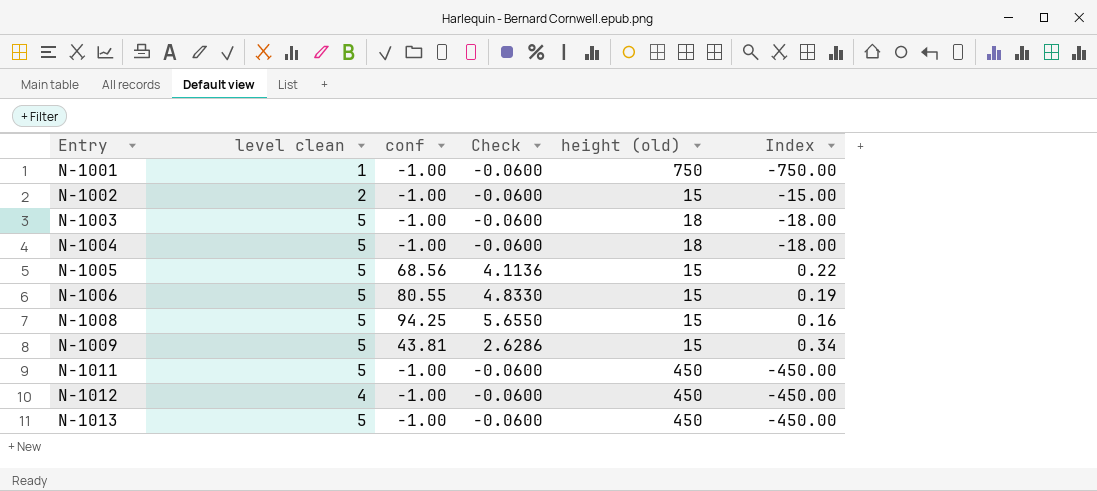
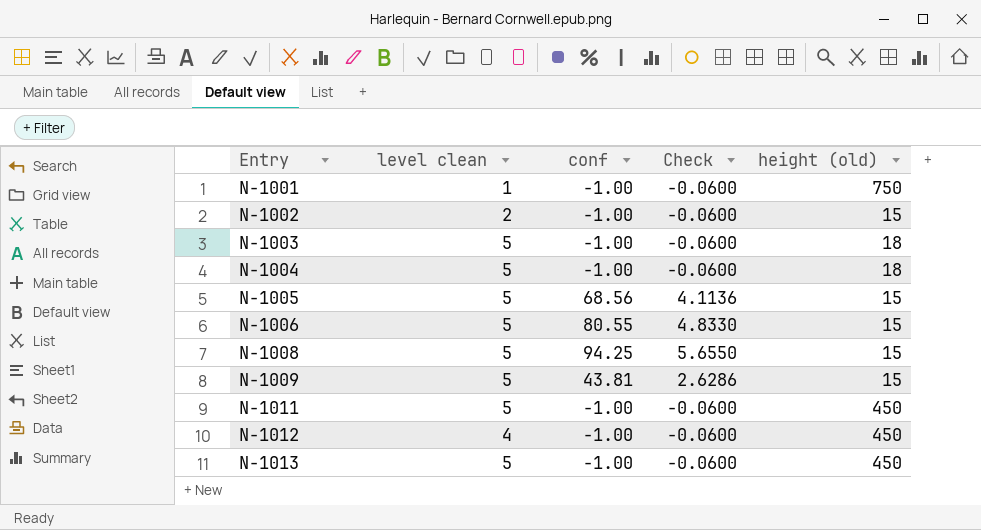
column Index | formula: [height (old)] / [conf] -> none

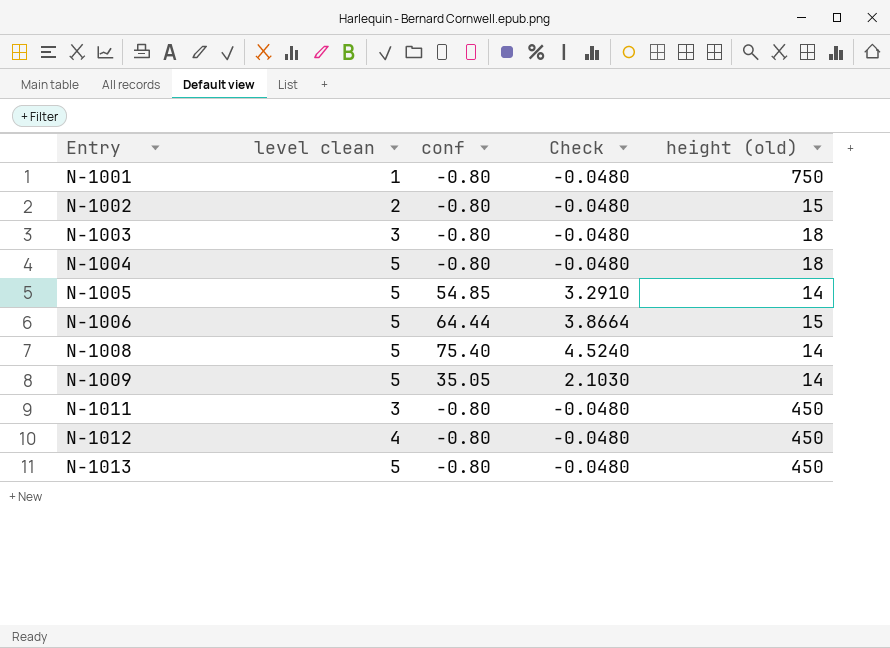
N-1001 | conf: -1.00 -> -0.80
N-1001 | Check: -0.0600 -> -0.0480
N-1002 | conf: -1.00 -> -0.80
N-1002 | Check: -0.0600 -> -0.0480
N-1003 | level clean: 5 -> 3
N-1003 | conf: -1.00 -> -0.80
N-1003 | Check: -0.0600 -> -0.0480
N-1004 | conf: -1.00 -> -0.80
N-1004 | Check: -0.0600 -> -0.0480
N-1005 | conf: 68.56 -> 54.85
N-1005 | Check: 4.1136 -> 3.2910
N-1005 | height (old): 15 -> 14
N-1006 | conf: 80.55 -> 64.44
N-1006 | Check: 4.8330 -> 3.8664
N-1008 | conf: 94.25 -> 75.40
N-1008 | Check: 5.6550 -> 4.5240
N-1008 | height (old): 15 -> 14
N-1009 | conf: 43.81 -> 35.05
N-1009 | Check: 2.6286 -> 2.1030
N-1009 | height (old): 15 -> 14
N-1011 | level clean: 5 -> 3
N-1011 | conf: -1.00 -> -0.80
N-1011 | Check: -0.0600 -> -0.0480
N-1012 | conf: -1.00 -> -0.80
N-1012 | Check: -0.0600 -> -0.0480
N-1013 | conf: -1.00 -> -0.80
N-1013 | Check: -0.0600 -> -0.0480

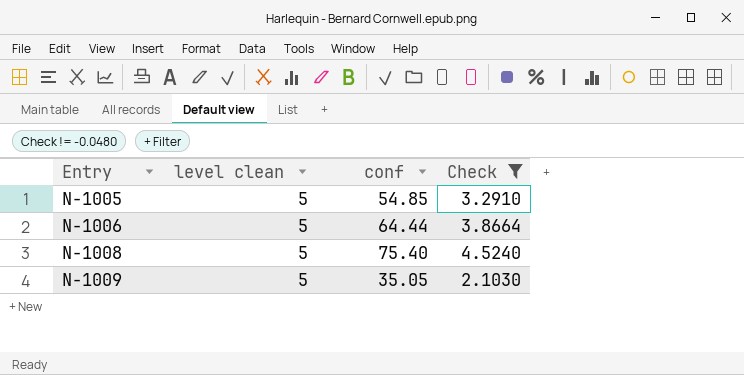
filter: none -> Check != -0.0480
column height (old) | position: 5 -> none

